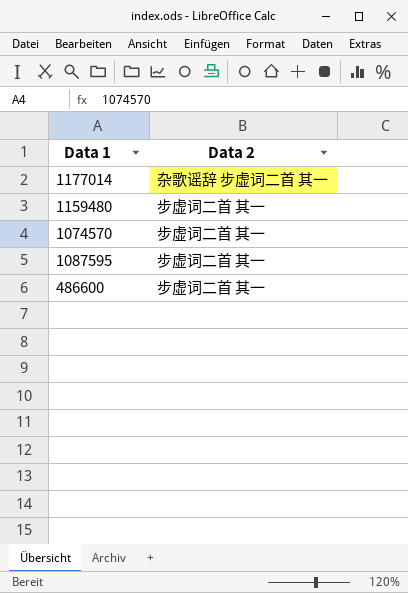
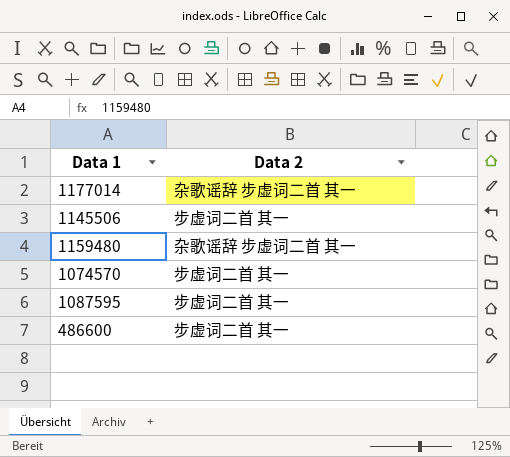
row 1145506: none -> 步虚词二首 其一
1159480 | Data 2: 步虚词二首 其一 -> 杂歌谣辞 步虚词二首 其一

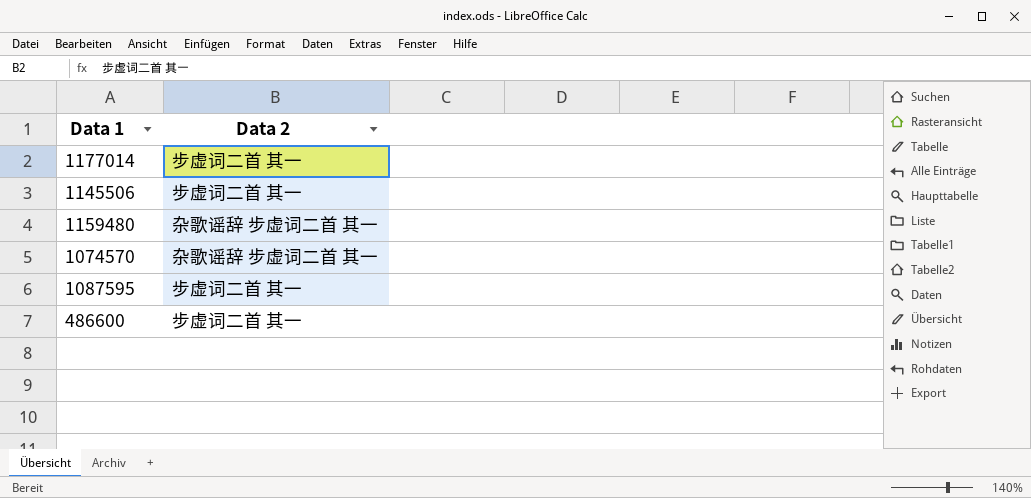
1177014 | Data 2: 杂歌谣辞 步虚词二首 其一 -> 步虚词二首 其一
1074570 | Data 2: 步虚词二首 其一 -> 杂歌谣辞 步虚词二首 其一

